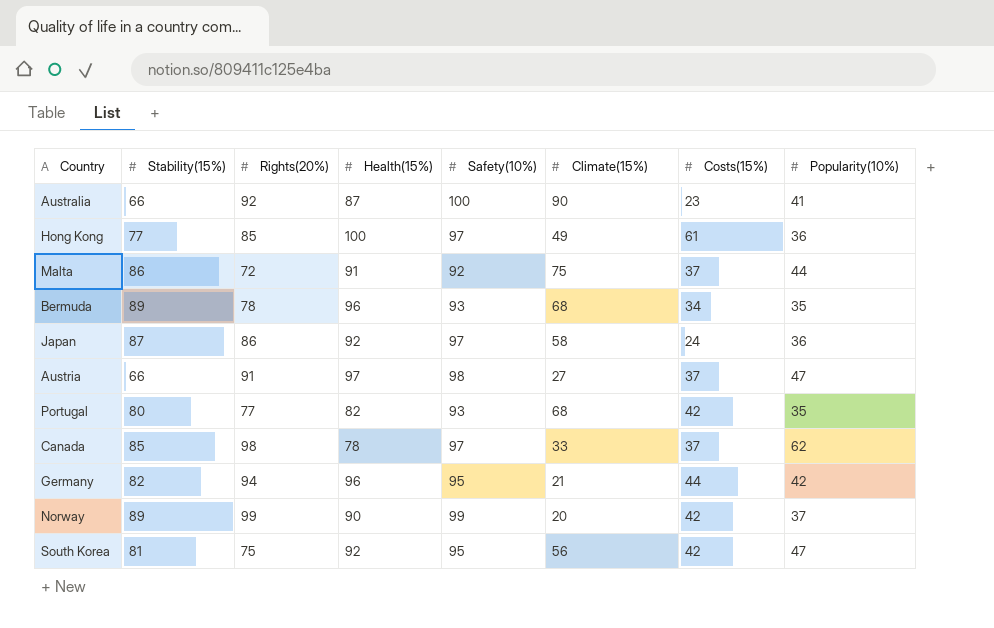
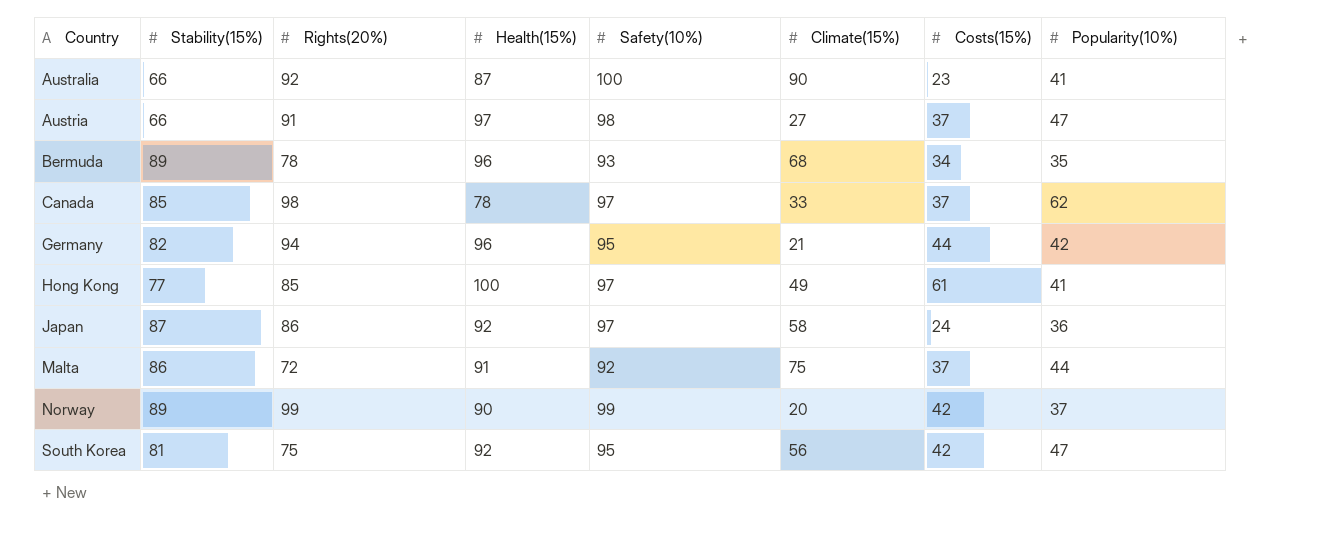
row order: none -> Country ascending
row Portugal: 80 | 77 | 82 | 93 | 68 | 42 | 35 -> none
Hong Kong | Popularity(10%): 36 -> 41

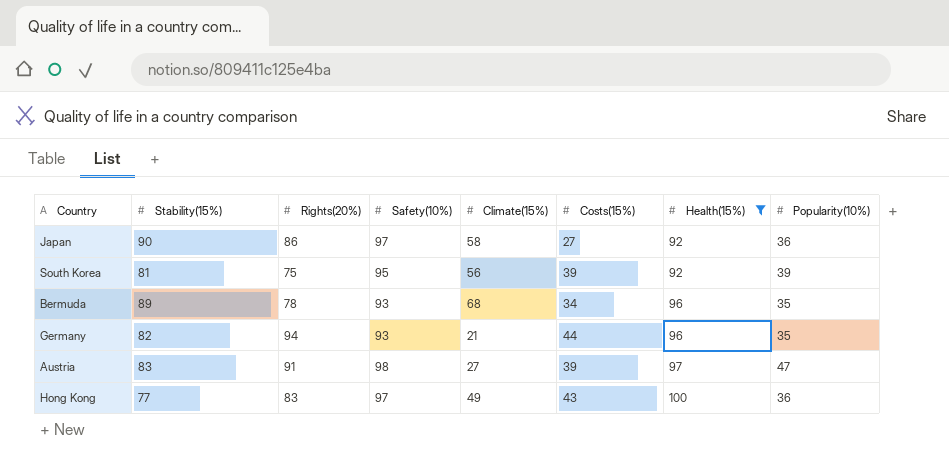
filter: none -> Health(15%) >= 92
row order: Country ascending -> Health(15%) ascending
column Health(15%) | position: 4 -> 7
Japan | Stability(15%): 87 -> 90
Japan | Costs(15%): 24 -> 27
South Korea | Costs(15%): 42 -> 39
South Korea | Popularity(10%): 47 -> 39
Germany | Safety(10%): 95 -> 93
Germany | Popularity(10%): 42 -> 35
Austria | Stability(15%): 66 -> 83
Austria | Costs(15%): 37 -> 39
Hong Kong | Rights(20%): 85 -> 83
Hong Kong | Costs(15%): 61 -> 43
Hong Kong | Popularity(10%): 41 -> 36

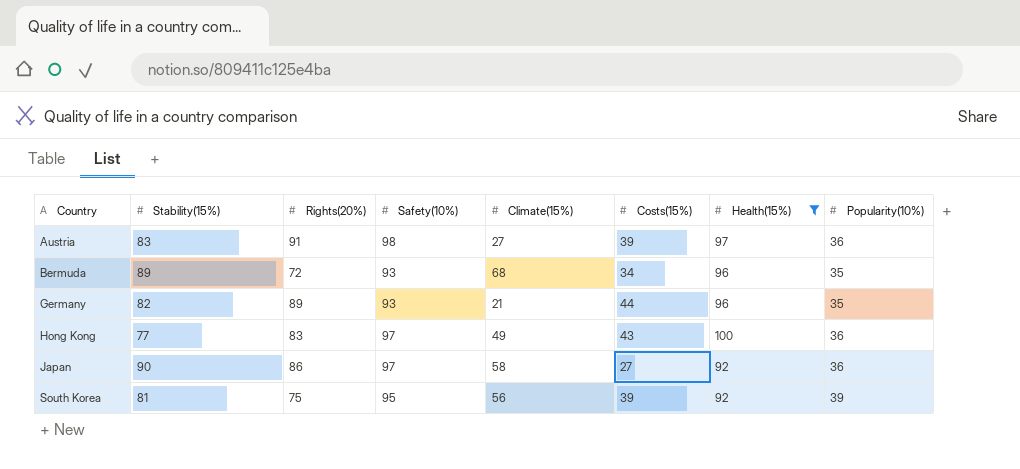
row order: Health(15%) ascending -> Country ascending
Austria | Popularity(10%): 47 -> 36
Bermuda | Rights(20%): 78 -> 72
Germany | Rights(20%): 94 -> 89

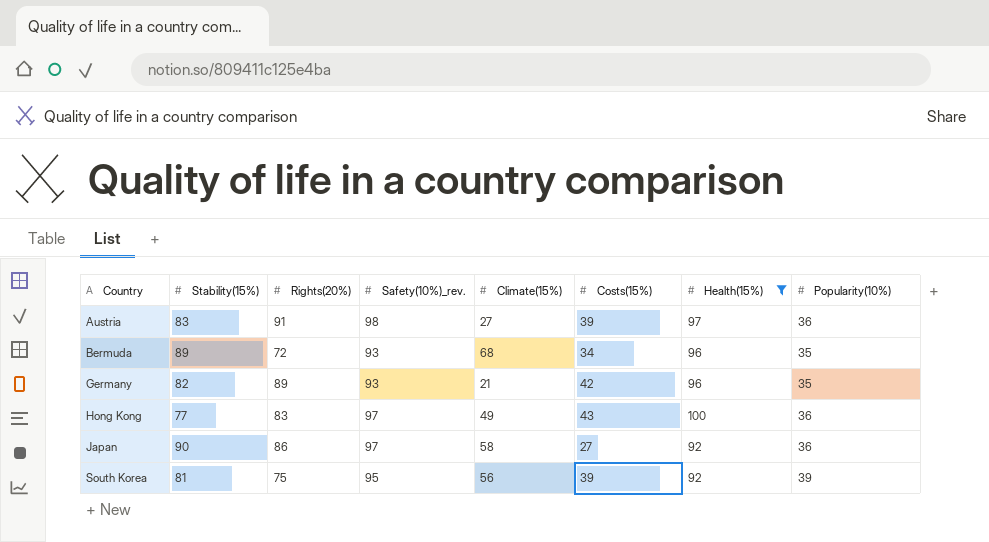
column name: Safety(10%) -> Safety(10%)_rev.
Germany | Costs(15%): 44 -> 42

